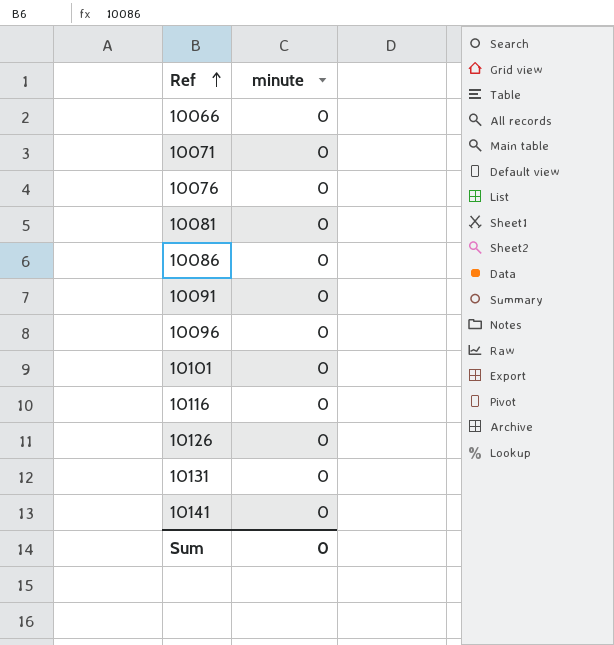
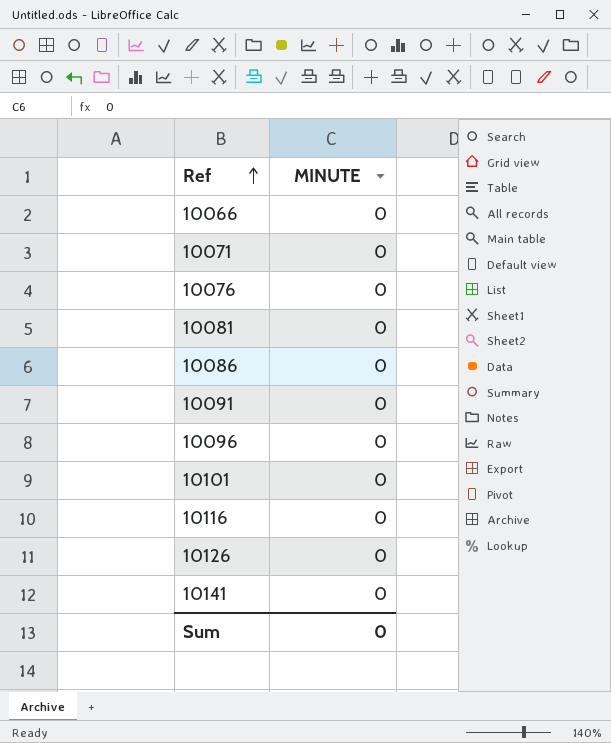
column name: minute -> MINUTE
row 10131: 0 -> none

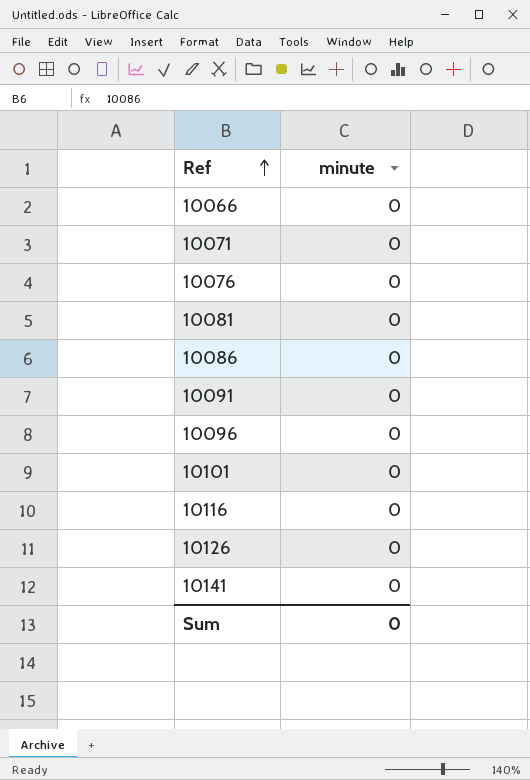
column name: MINUTE -> minute

